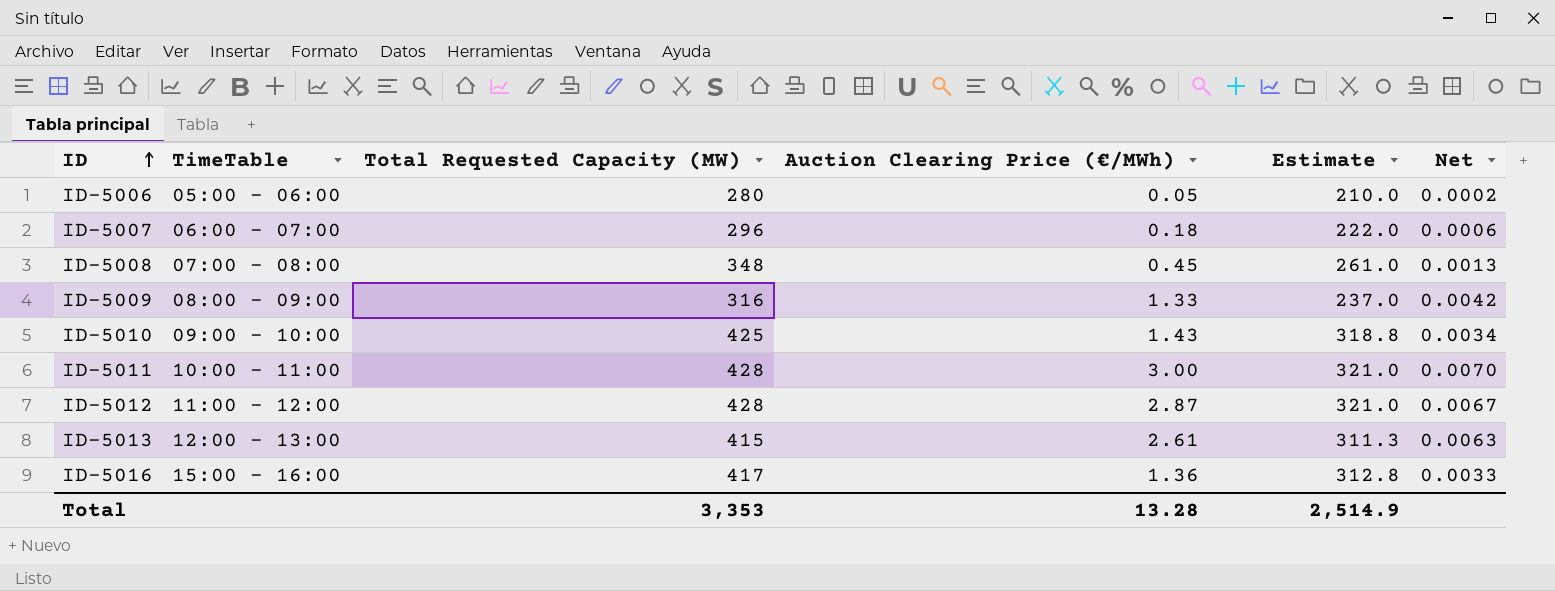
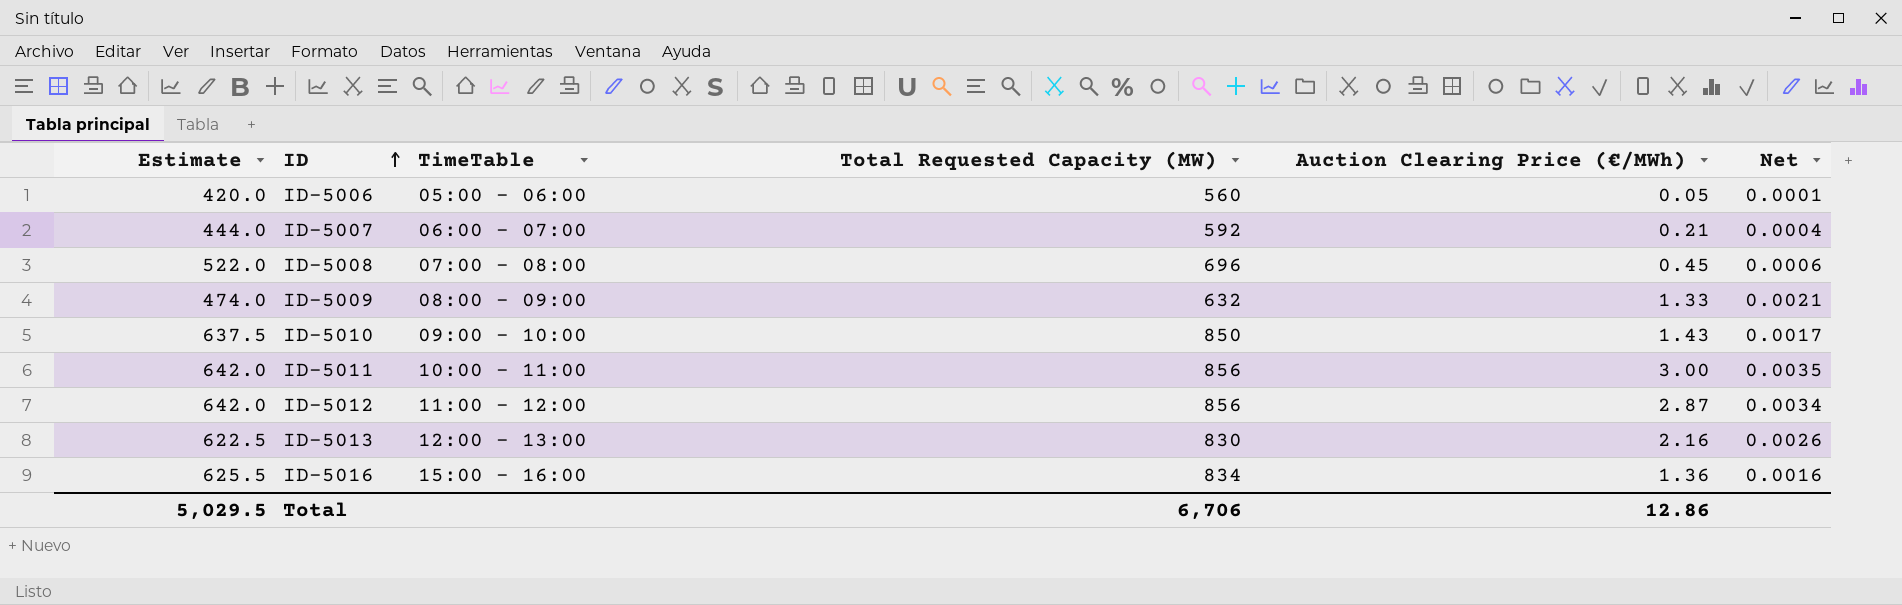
column Estimate | position: 5 -> 1
ID-5006 | Estimate: 210.0 -> 420.0
ID-5006 | Total Requested Capacity (MW): 280 -> 560
ID-5006 | Net: 0.0002 -> 0.0001
ID-5007 | Estimate: 222.0 -> 444.0
ID-5007 | Total Requested Capacity (MW): 296 -> 592
ID-5007 | Auction Clearing Price (€/MWh): 0.18 -> 0.21
ID-5007 | Net: 0.0006 -> 0.0004
ID-5008 | Estimate: 261.0 -> 522.0
ID-5008 | Total Requested Capacity (MW): 348 -> 696
ID-5008 | Net: 0.0013 -> 0.0006
ID-5009 | Estimate: 237.0 -> 474.0
ID-5009 | Total Requested Capacity (MW): 316 -> 632
ID-5009 | Net: 0.0042 -> 0.0021
ID-5010 | Estimate: 318.8 -> 637.5
ID-5010 | Total Requested Capacity (MW): 425 -> 850
ID-5010 | Net: 0.0034 -> 0.0017
ID-5011 | Estimate: 321.0 -> 642.0
ID-5011 | Total Requested Capacity (MW): 428 -> 856
ID-5011 | Net: 0.0070 -> 0.0035
ID-5012 | Estimate: 321.0 -> 642.0
ID-5012 | Total Requested Capacity (MW): 428 -> 856
ID-5012 | Net: 0.0067 -> 0.0034
ID-5013 | Estimate: 311.3 -> 622.5
ID-5013 | Total Requested Capacity (MW): 415 -> 830
ID-5013 | Auction Clearing Price (€/MWh): 2.61 -> 2.16
ID-5013 | Net: 0.0063 -> 0.0026
ID-5016 | Estimate: 312.8 -> 625.5
ID-5016 | Total Requested Capacity (MW): 417 -> 834
ID-5016 | Net: 0.0033 -> 0.0016
Total | Estimate: 2,514.9 -> 5,029.5
Total | Total Requested Capacity (MW): 3,353 -> 6,706
Total | Auction Clearing Price (€/MWh): 13.28 -> 12.86

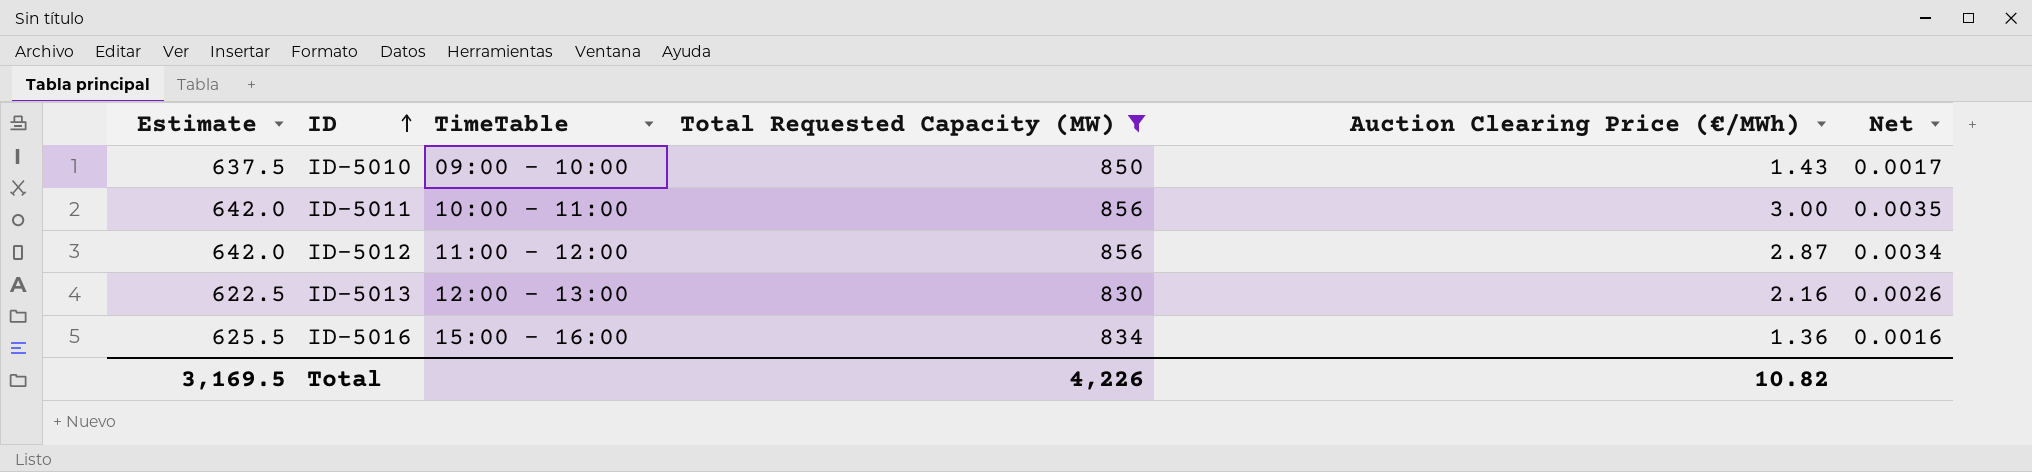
filter: none -> Total Requested Capacity (MW) >= 830
Total | Estimate: 5,029.5 -> 3,169.5
Total | Total Requested Capacity (MW): 6,706 -> 4,226
Total | Auction Clearing Price (€/MWh): 12.86 -> 10.82

